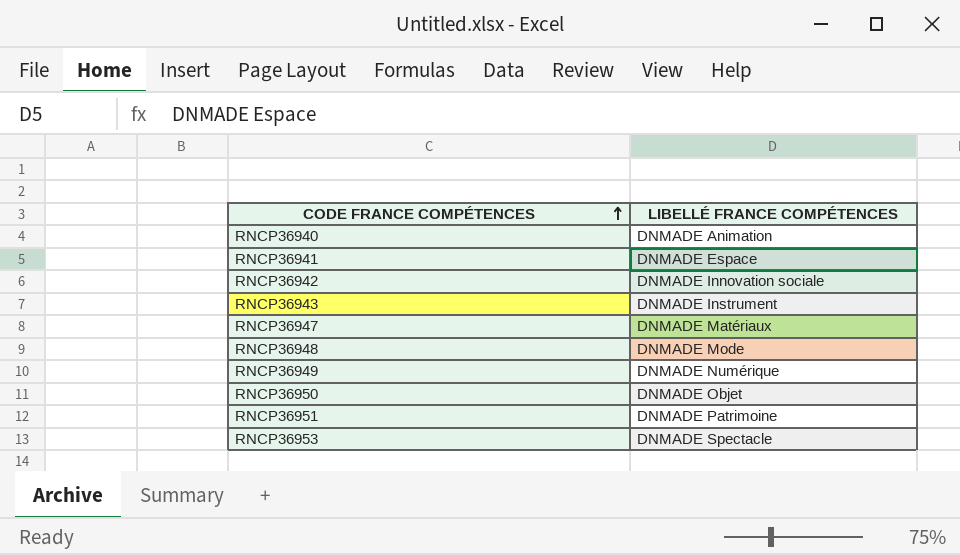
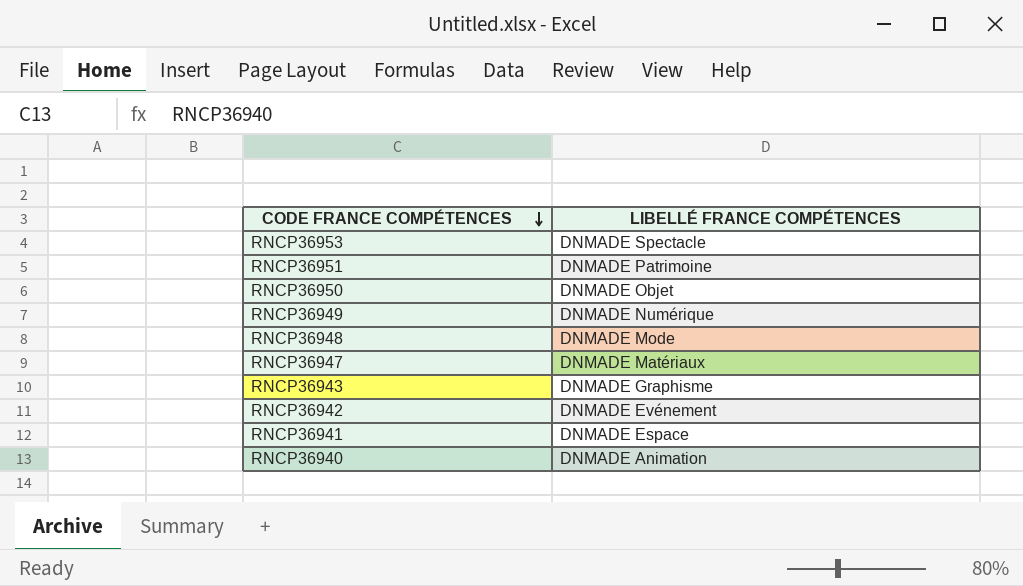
row order: CODE FRANCE COMPÉTENCES ascending -> CODE FRANCE COMPÉTENCES descending
RNCP36943 | LIBELLÉ FRANCE COMPÉTENCES: DNMADE Instrument -> DNMADE Graphisme
RNCP36942 | LIBELLÉ FRANCE COMPÉTENCES: DNMADE Innovation sociale -> DNMADE Evénement

